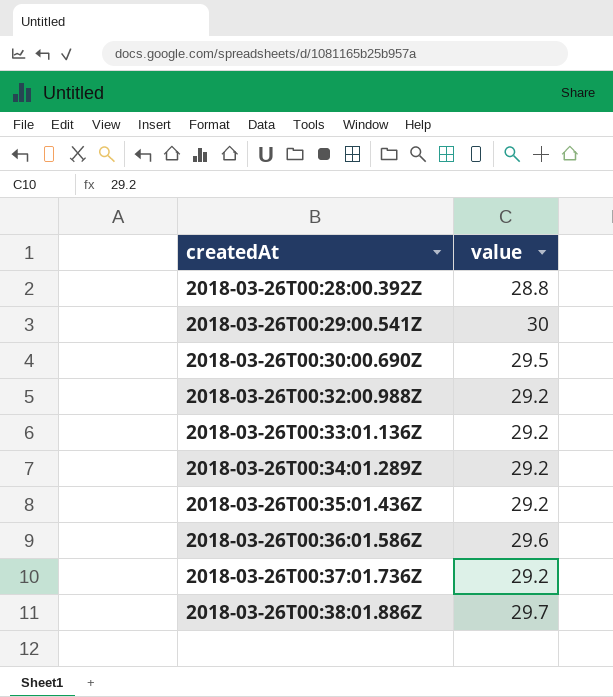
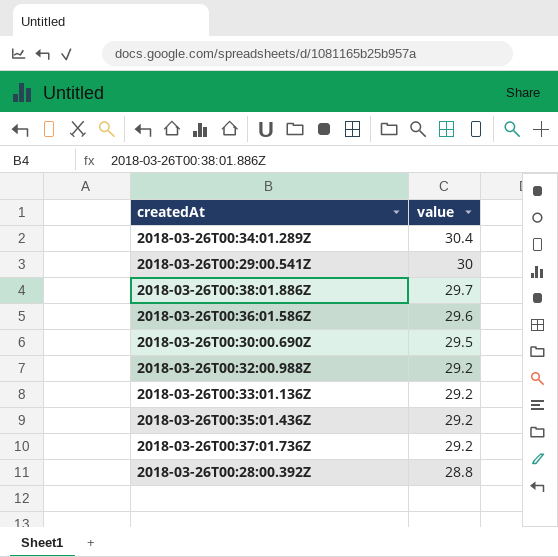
row order: createdAt ascending -> value descending
2018-03-26T00:34:01.289Z | value: 29.2 -> 30.4

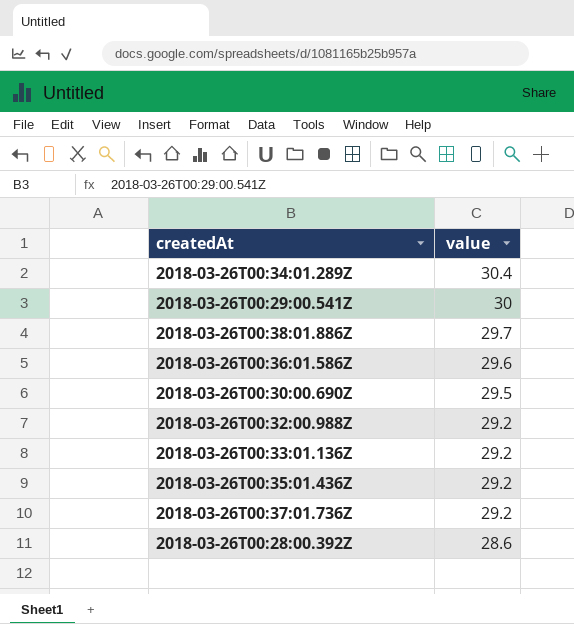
2018-03-26T00:28:00.392Z | value: 28.8 -> 28.6

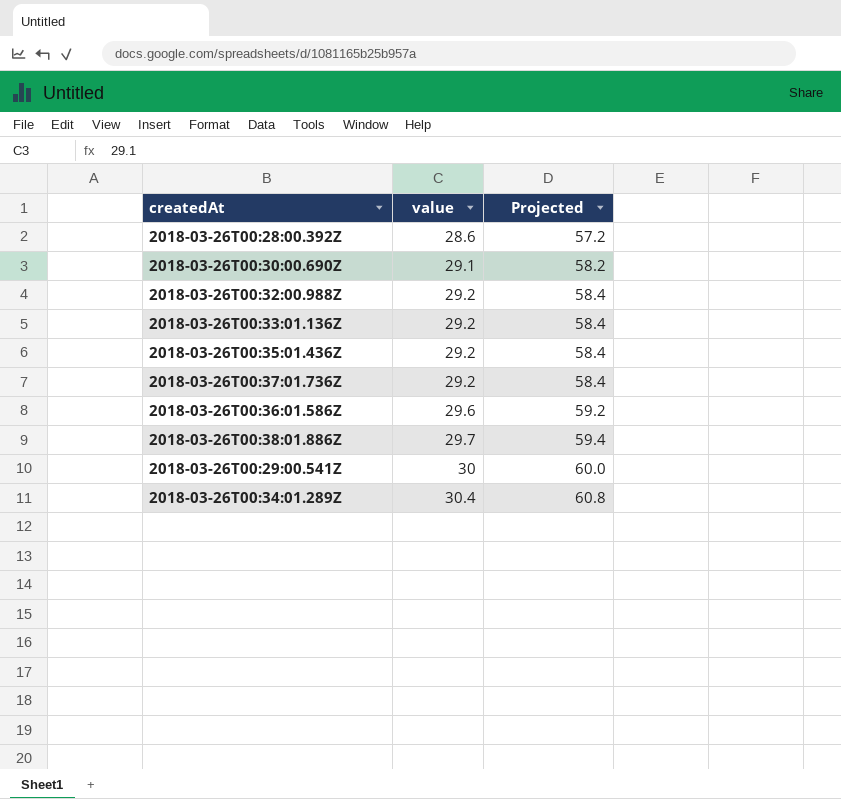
row order: value descending -> value ascending
column Projected | formula: none -> [value] * 2
2018-03-26T00:30:00.690Z | value: 29.5 -> 29.1

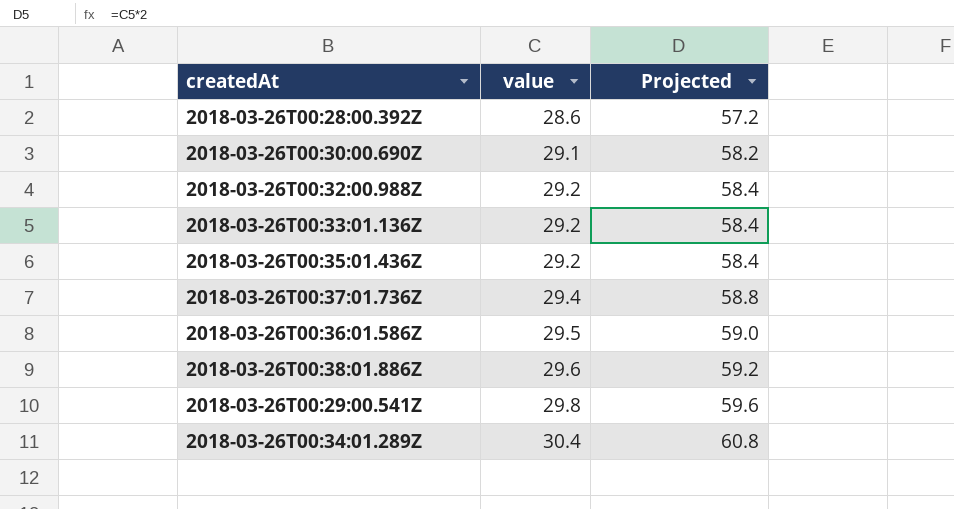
2018-03-26T00:37:01.736Z | value: 29.2 -> 29.4
2018-03-26T00:37:01.736Z | Projected: 58.4 -> 58.8
2018-03-26T00:36:01.586Z | value: 29.6 -> 29.5
2018-03-26T00:36:01.586Z | Projected: 59.2 -> 59.0
2018-03-26T00:38:01.886Z | value: 29.7 -> 29.6
2018-03-26T00:38:01.886Z | Projected: 59.4 -> 59.2
2018-03-26T00:29:00.541Z | value: 30 -> 29.8
2018-03-26T00:29:00.541Z | Projected: 60.0 -> 59.6

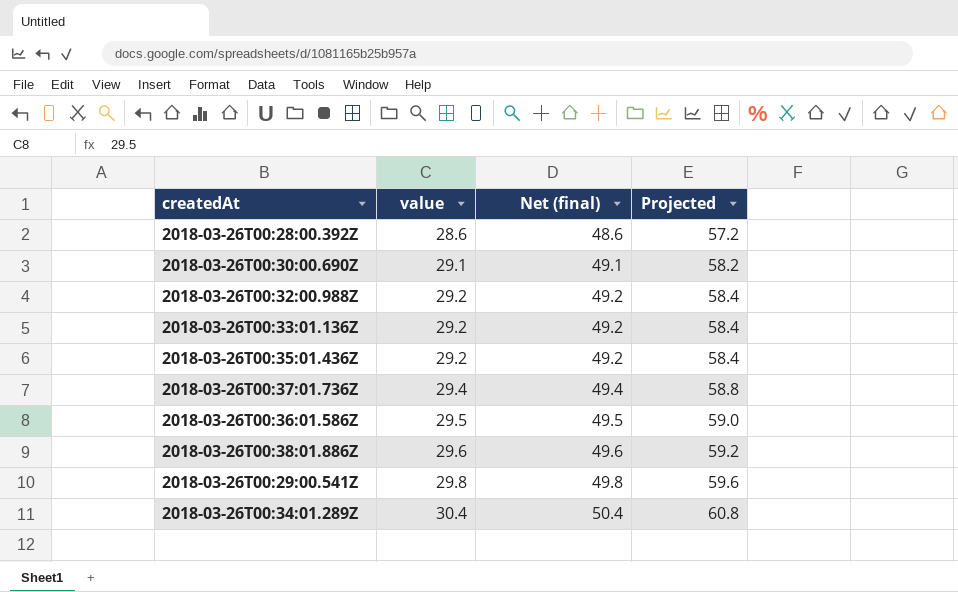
column Net (final) | formula: none -> [value] + 20

